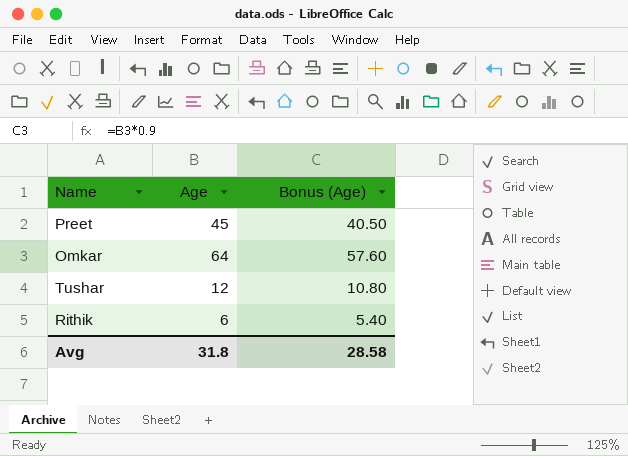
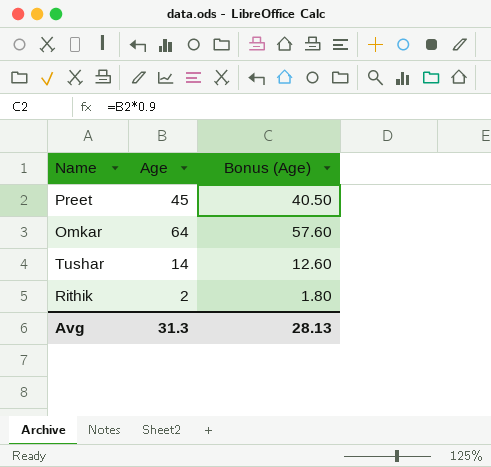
Tushar | Age: 12 -> 14
Tushar | Bonus (Age): 10.80 -> 12.60
Rithik | Age: 6 -> 2
Rithik | Bonus (Age): 5.40 -> 1.80
Avg | Age: 31.8 -> 31.3
Avg | Bonus (Age): 28.58 -> 28.13

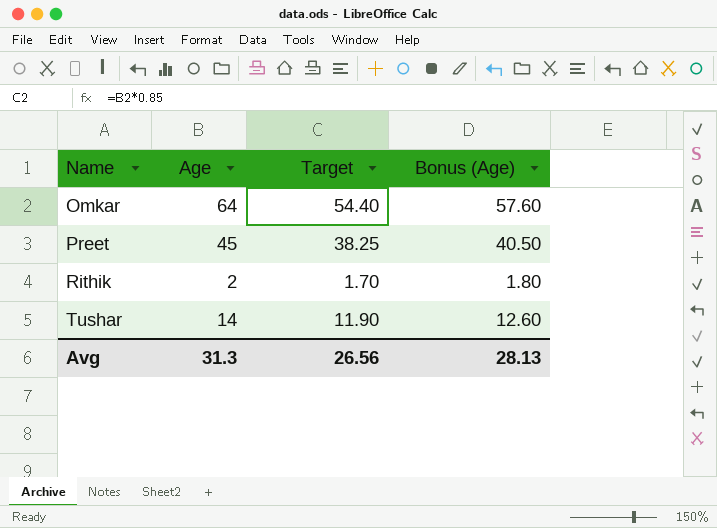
row order: none -> Name ascending
column Target | formula: none -> [Age] * 0.85

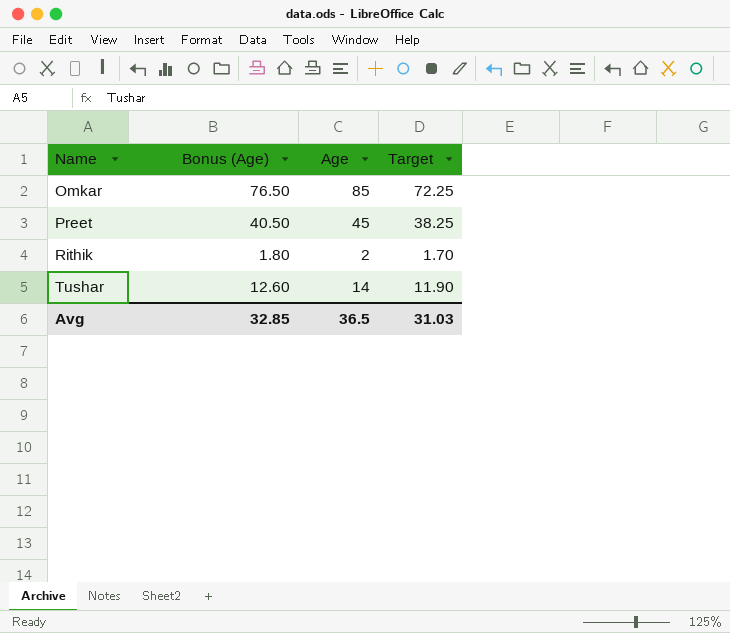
column Bonus (Age) | position: 4 -> 2
Omkar | Bonus (Age): 57.60 -> 76.50
Omkar | Age: 64 -> 85
Omkar | Target: 54.40 -> 72.25
Avg | Bonus (Age): 28.13 -> 32.85
Avg | Age: 31.3 -> 36.5
Avg | Target: 26.56 -> 31.03

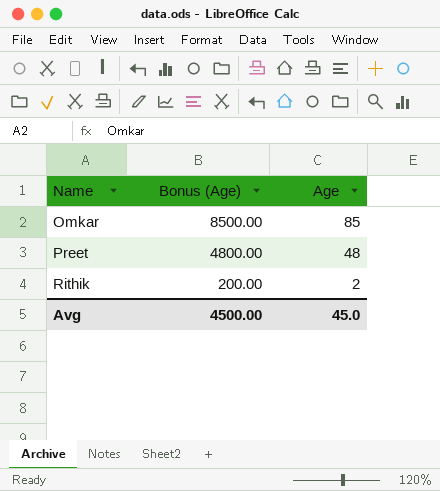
column Target | formula: [Age] * 0.85 -> none
column Bonus (Age) | formula: [Age] * 0.9 -> [Age] * 100
row Tushar: 12.60 | 14 | 11.90 -> none
Preet | Age: 45 -> 48
Avg | Bonus (Age): 32.85 -> 4500.00
Avg | Age: 36.5 -> 45.0

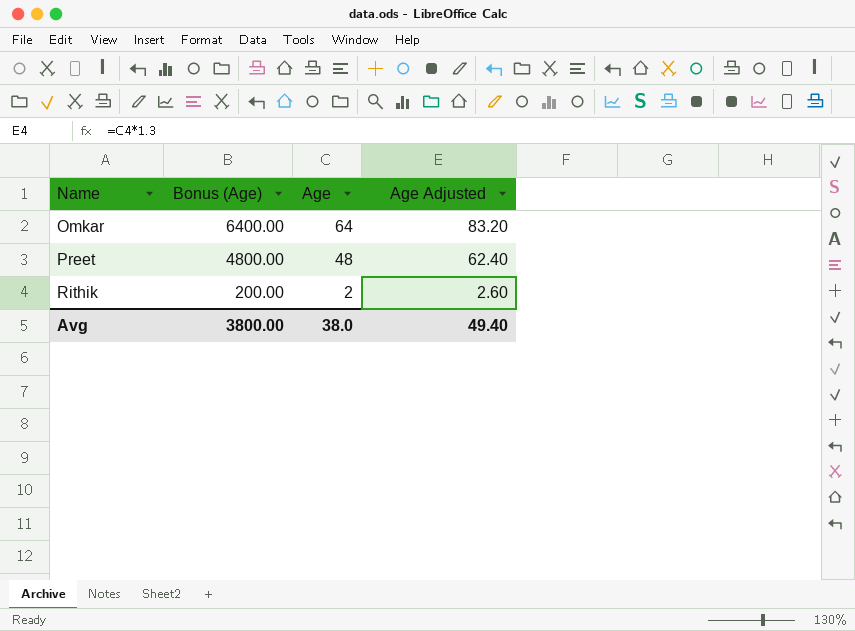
column Age Adjusted | formula: none -> [Age] * 1.3
Omkar | Bonus (Age): 8500.00 -> 6400.00
Omkar | Age: 85 -> 64
Avg | Bonus (Age): 4500.00 -> 3800.00
Avg | Age: 45.0 -> 38.0

